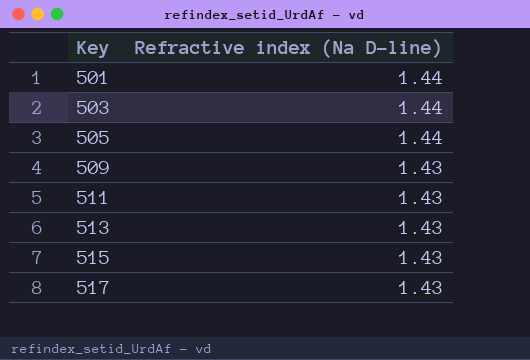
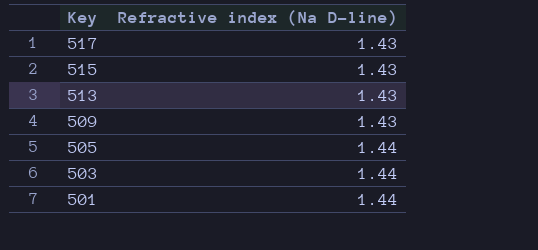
row order: Key ascending -> Key descending
row 511: 1.43 -> none

